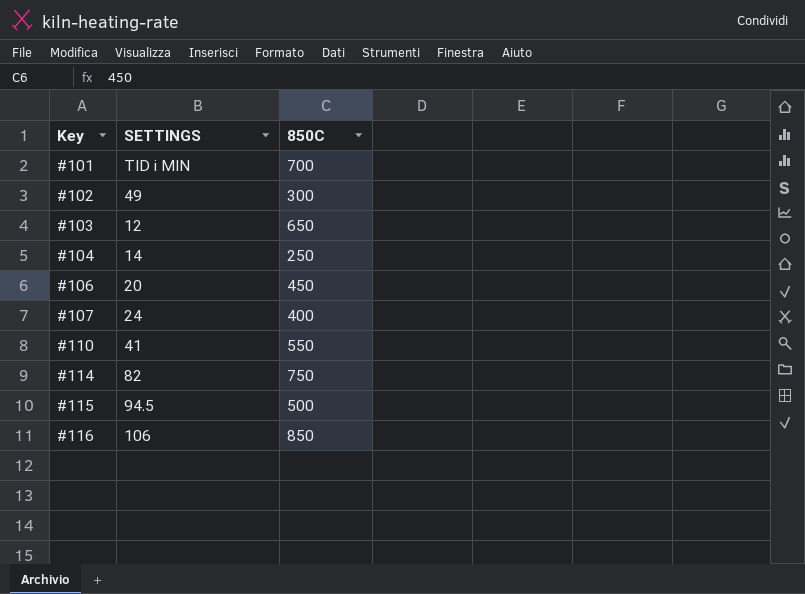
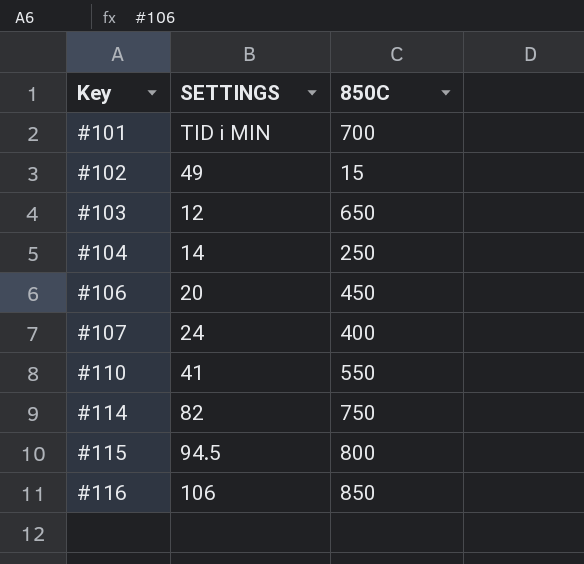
#102 | 850C: 300 -> 15
#115 | 850C: 500 -> 800

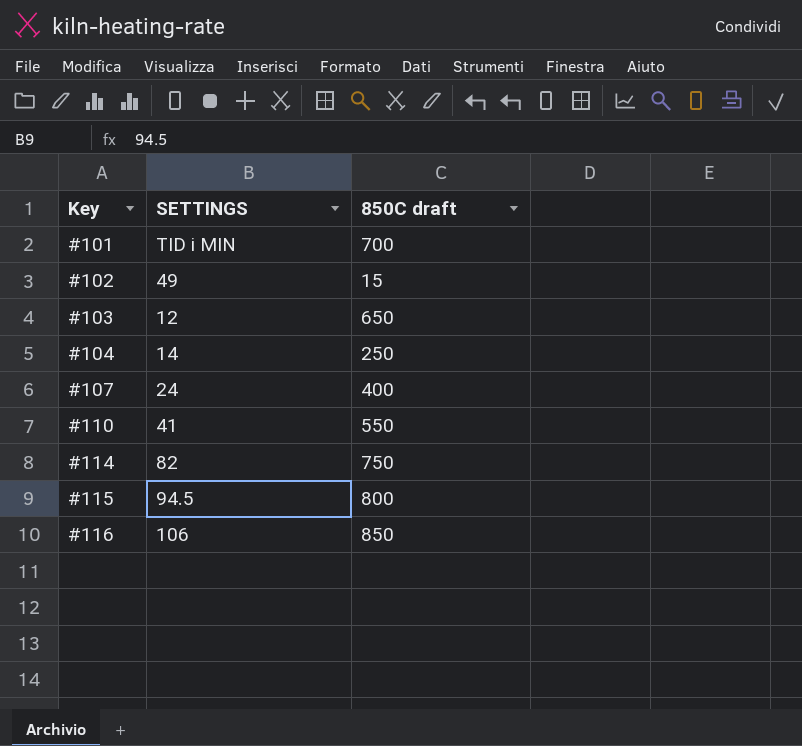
column name: 850C -> 850C draft
row #106: 20 | 450 -> none

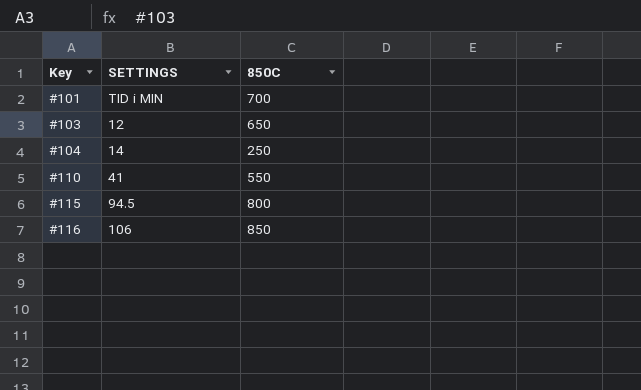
column name: 850C draft -> 850C
row #102: 49 | 15 -> none
row #107: 24 | 400 -> none
row #114: 82 | 750 -> none

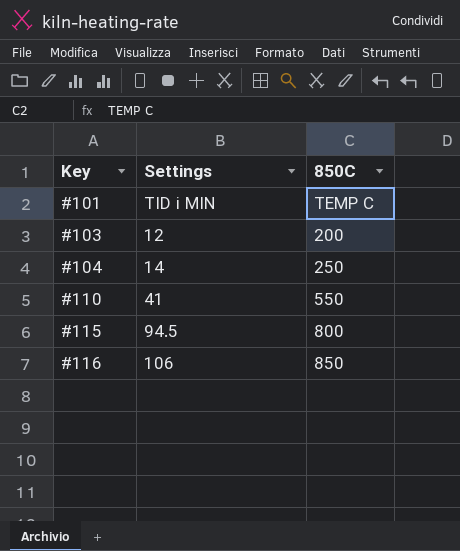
column name: SETTINGS -> Settings
#101 | 850C: 700 -> TEMP C
#103 | 850C: 650 -> 200

